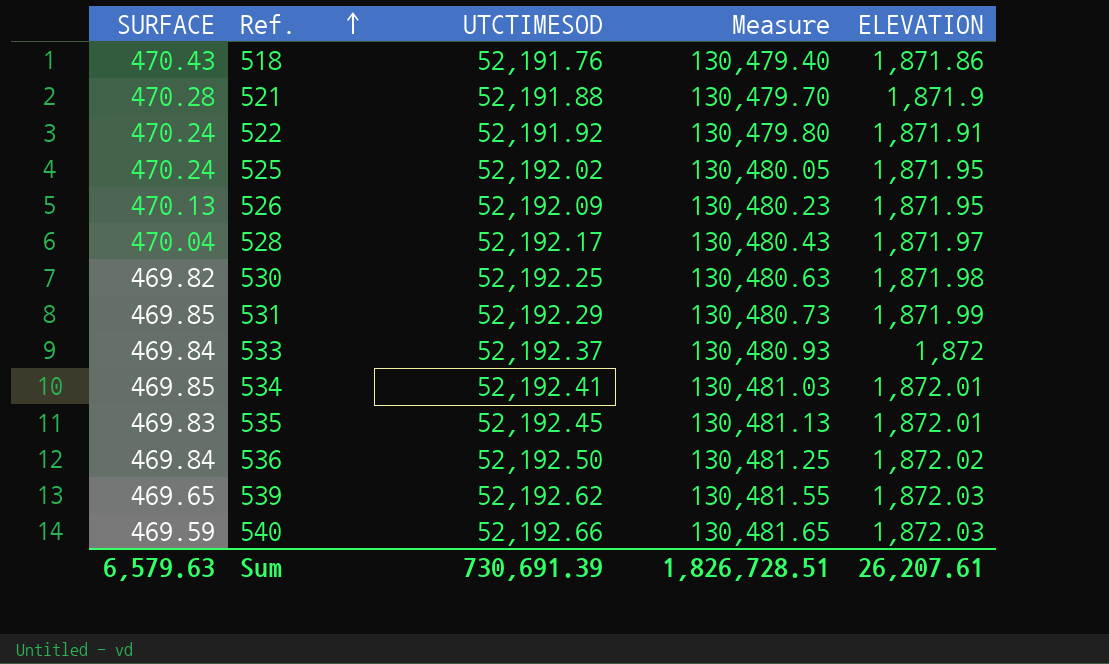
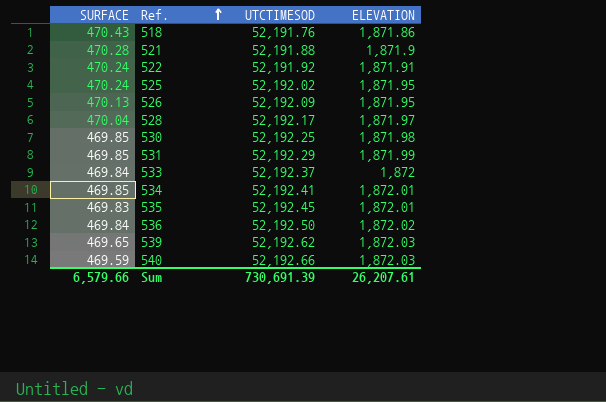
column Measure | formula: [UTCTIMESOD] * 2.5 -> none
530 | SURFACE: 469.82 -> 469.85
Sum | SURFACE: 6,579.63 -> 6,579.66

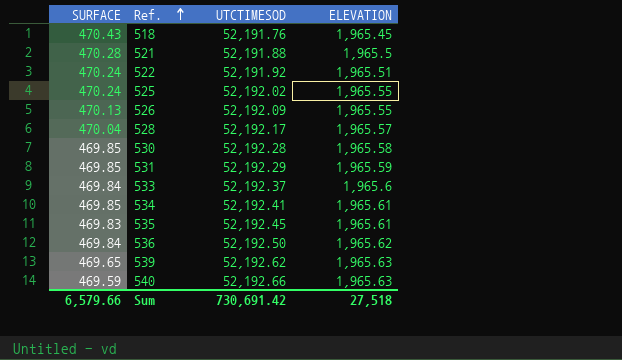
518 | ELEVATION: 1,871.86 -> 1,965.45
521 | ELEVATION: 1,871.9 -> 1,965.5
522 | ELEVATION: 1,871.91 -> 1,965.51
525 | ELEVATION: 1,871.95 -> 1,965.55
526 | ELEVATION: 1,871.95 -> 1,965.55
528 | ELEVATION: 1,871.97 -> 1,965.57
530 | UTCTIMESOD: 52,192.25 -> 52,192.28
530 | ELEVATION: 1,871.98 -> 1,965.58
531 | ELEVATION: 1,871.99 -> 1,965.59
533 | ELEVATION: 1,872 -> 1,965.6
534 | ELEVATION: 1,872.01 -> 1,965.61
535 | ELEVATION: 1,872.01 -> 1,965.61
536 | ELEVATION: 1,872.02 -> 1,965.62
539 | ELEVATION: 1,872.03 -> 1,965.63
540 | ELEVATION: 1,872.03 -> 1,965.63
Sum | UTCTIMESOD: 730,691.39 -> 730,691.42
Sum | ELEVATION: 26,207.61 -> 27,518

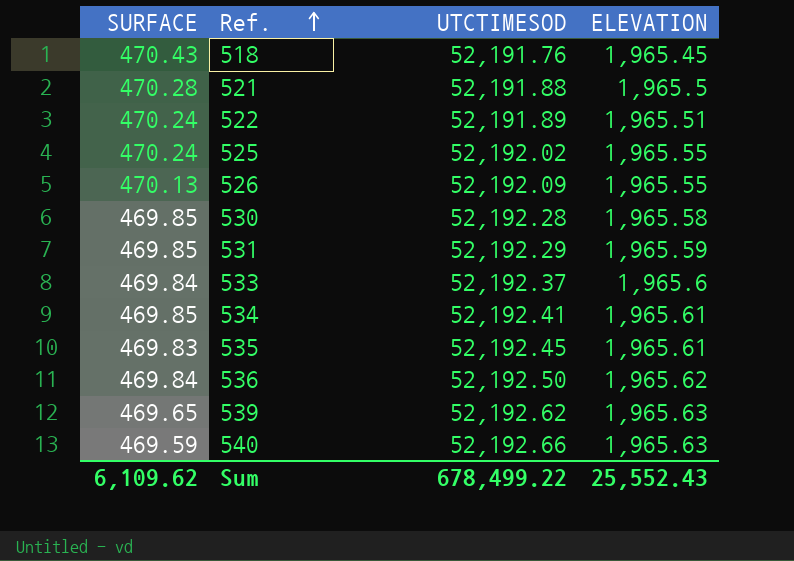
row 528: 470.04 | 52,192.17 | 1,965.57 -> none
522 | UTCTIMESOD: 52,191.92 -> 52,191.89
Sum | SURFACE: 6,579.66 -> 6,109.62
Sum | UTCTIMESOD: 730,691.42 -> 678,499.22
Sum | ELEVATION: 27,518 -> 25,552.43

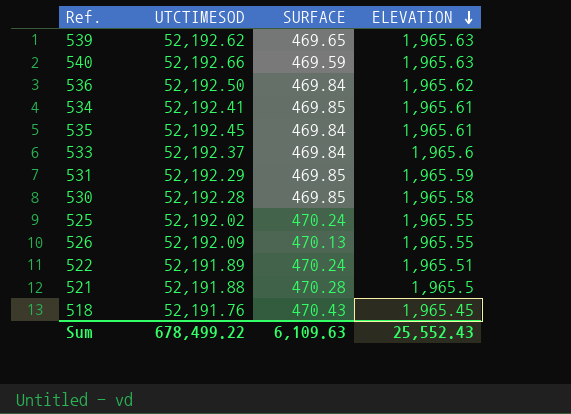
row order: Ref. ascending -> ELEVATION descending
column SURFACE | position: 1 -> 3
535 | SURFACE: 469.83 -> 469.84
Sum | SURFACE: 6,109.62 -> 6,109.63

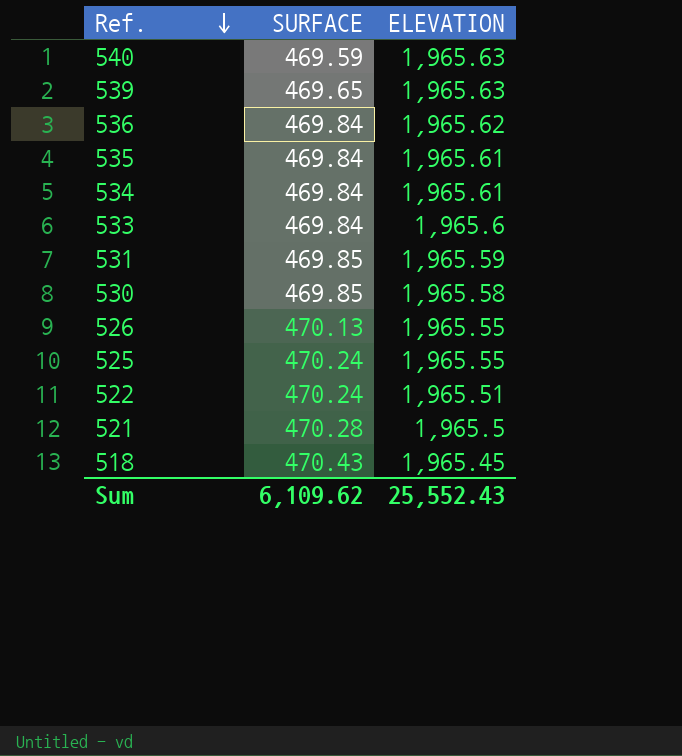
row order: ELEVATION descending -> Ref. descending
column UTCTIMESOD | position: 2 -> none
534 | SURFACE: 469.85 -> 469.84
Sum | SURFACE: 6,109.63 -> 6,109.62

